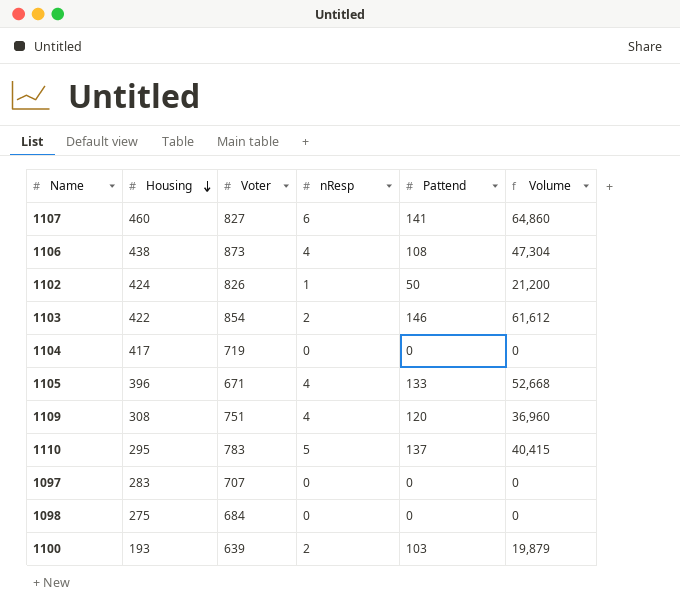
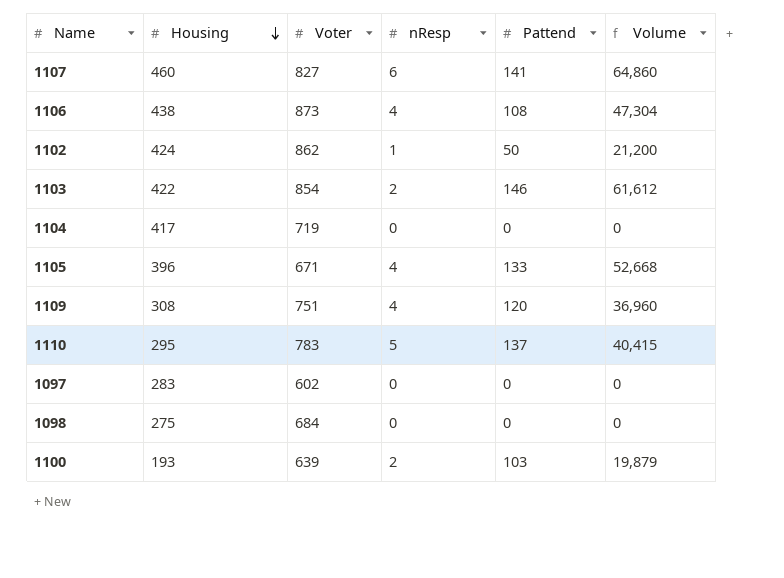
1102 | Voter: 826 -> 862
1097 | Voter: 707 -> 602

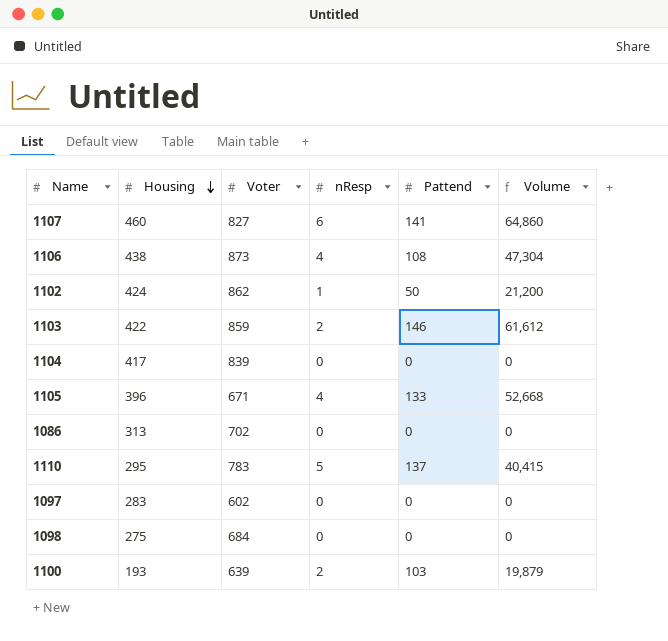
row 1109: 308 | 751 | 4 | 120 | 36,960 -> none
1103 | Voter: 854 -> 859
1104 | Voter: 719 -> 839
row 1086: none -> 313 | 702 | 0 | 0 | 0

